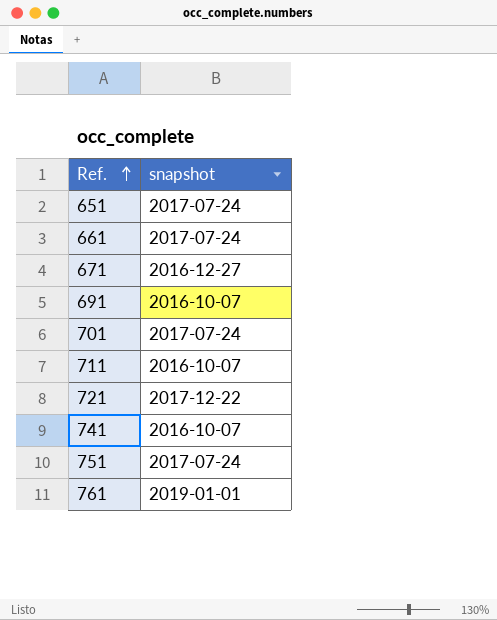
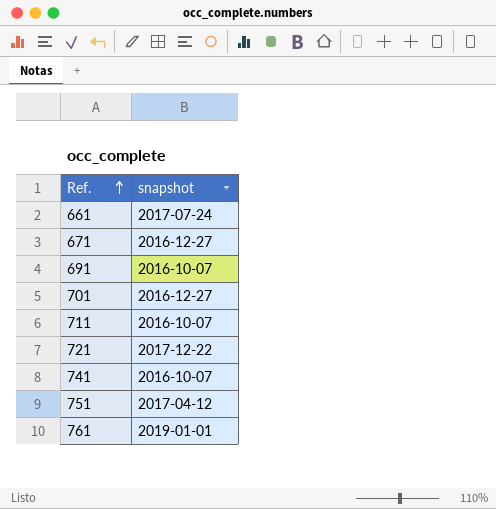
row 651: 2017-07-24 -> none
701 | snapshot: 2017-07-24 -> 2016-12-27
751 | snapshot: 2017-07-24 -> 2017-04-12

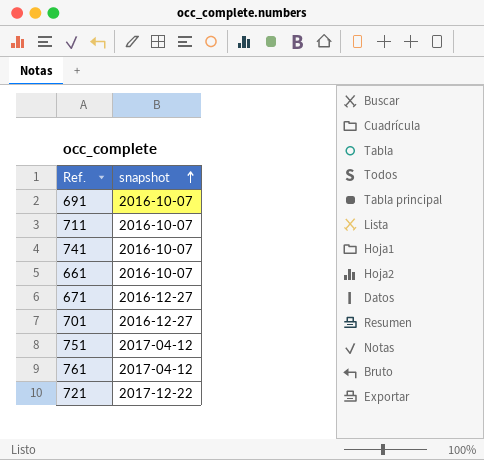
row order: Ref. ascending -> snapshot ascending
661 | snapshot: 2017-07-24 -> 2016-10-07
761 | snapshot: 2019-01-01 -> 2017-04-12

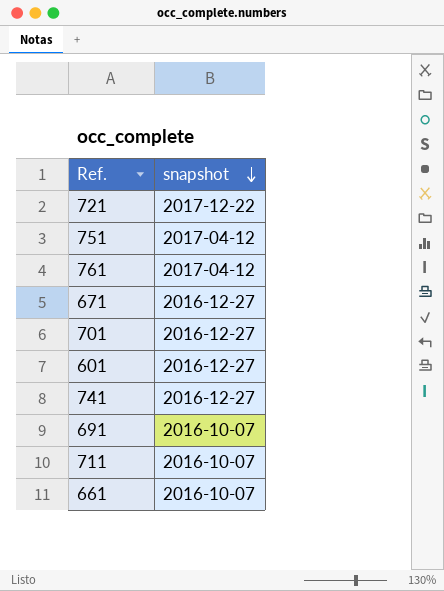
row order: snapshot ascending -> snapshot descending
row 601: none -> 2016-12-27
741 | snapshot: 2016-10-07 -> 2016-12-27

